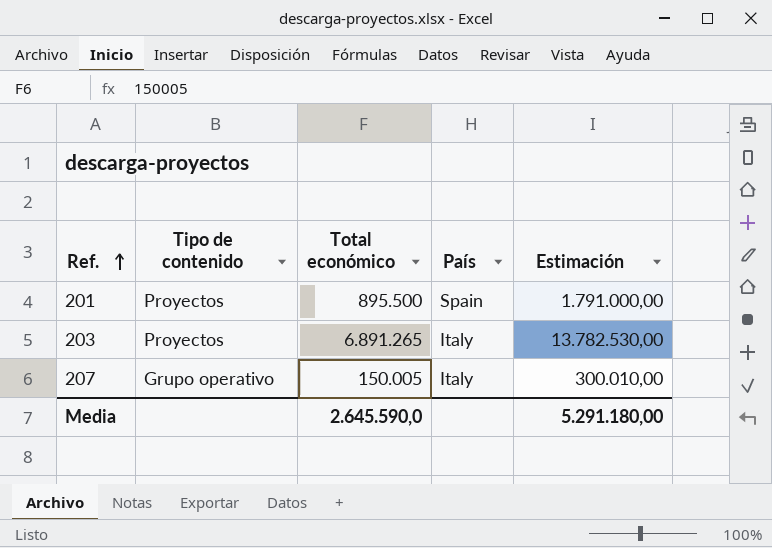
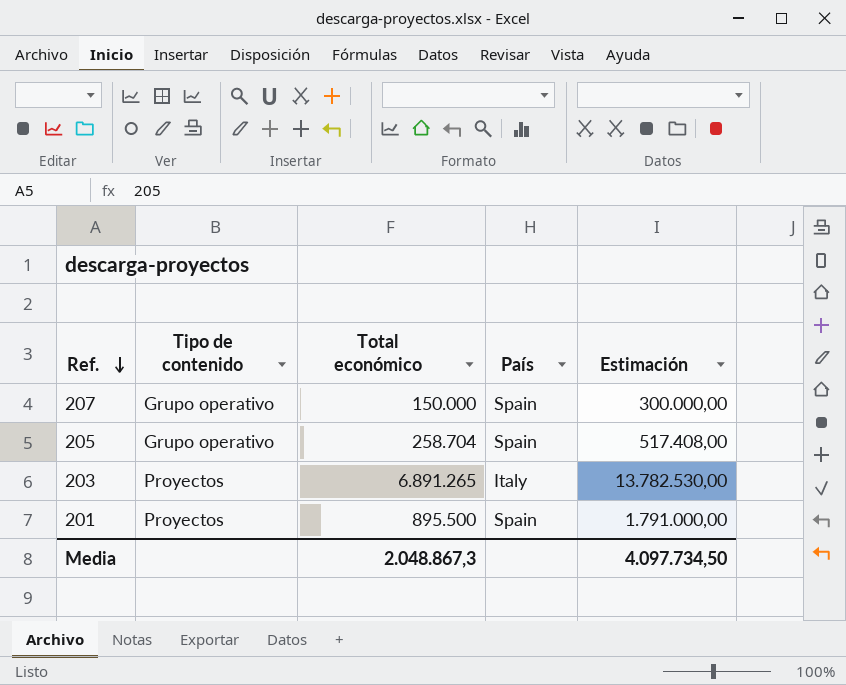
row order: Ref. ascending -> Ref. descending
207 | Total económico: 150.005 -> 150.000
207 | País: Italy -> Spain
207 | Estimación: 300.010,00 -> 300.000,00
row 205: none -> Grupo operativo | 258.704 | Spain | 517.408,00
Media | Total económico: 2.645.590,0 -> 2.048.867,3
Media | Estimación: 5.291.180,00 -> 4.097.734,50

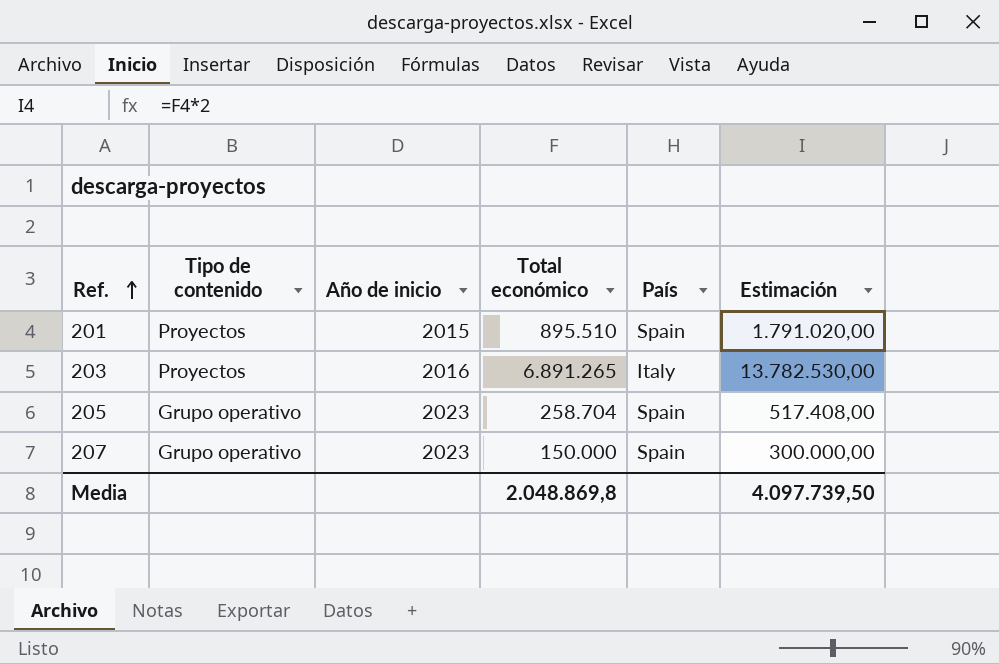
row order: Ref. descending -> Ref. ascending
column Año de inicio | position: none -> 3
201 | Total económico: 895.500 -> 895.510
201 | Estimación: 1.791.000,00 -> 1.791.020,00
Media | Total económico: 2.048.867,3 -> 2.048.869,8
Media | Estimación: 4.097.734,50 -> 4.097.739,50

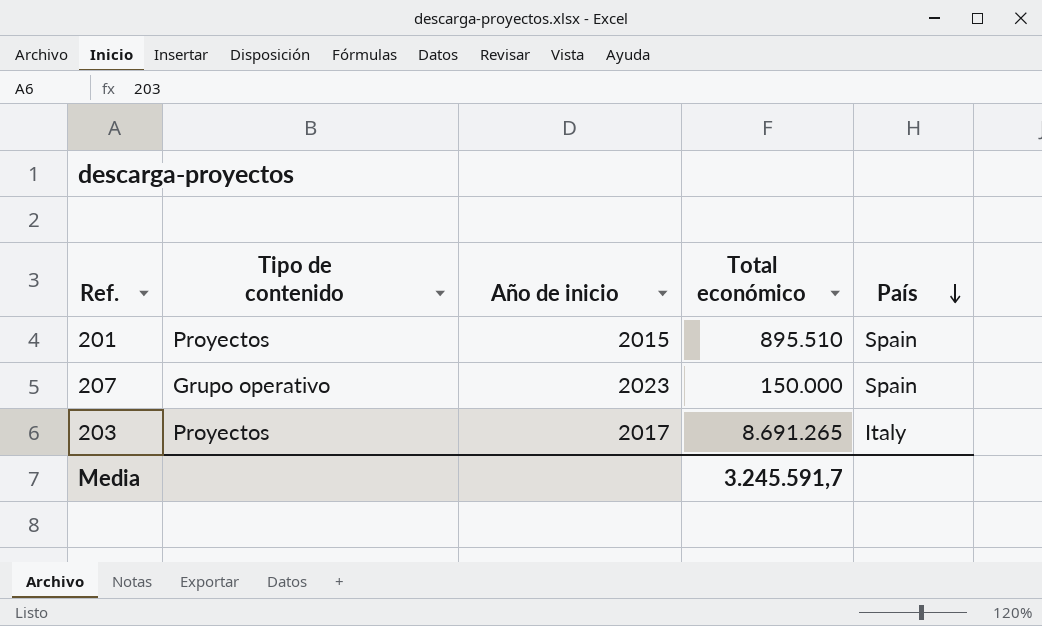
row order: Ref. ascending -> País descending
column Estimación | formula: [Total económico] * 2 -> none
row 205: Grupo operativo | 2023 | 258.704 | Spain | 517.408,00 -> none
203 | Año de inicio: 2016 -> 2017
203 | Total económico: 6.891.265 -> 8.691.265
Media | Total económico: 2.048.869,8 -> 3.245.591,7

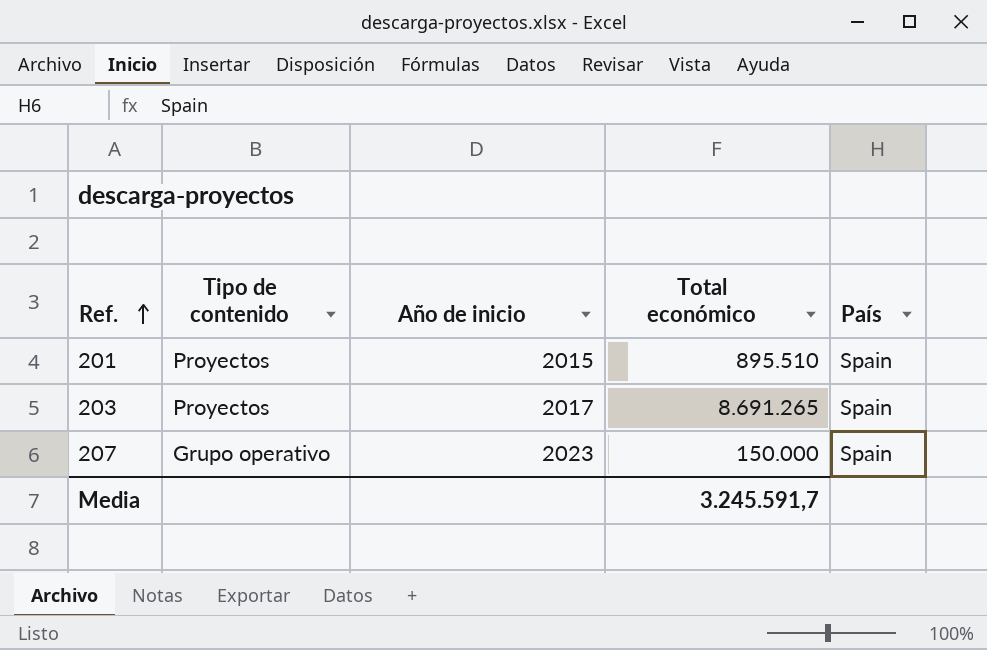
row order: País descending -> Ref. ascending
203 | País: Italy -> Spain

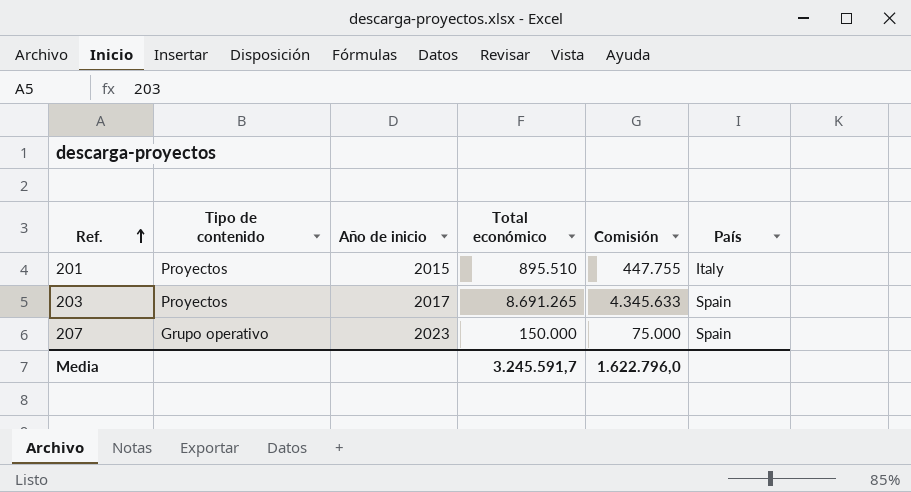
column Comisión | formula: none -> [Total económico] * 0,5
201 | País: Spain -> Italy

